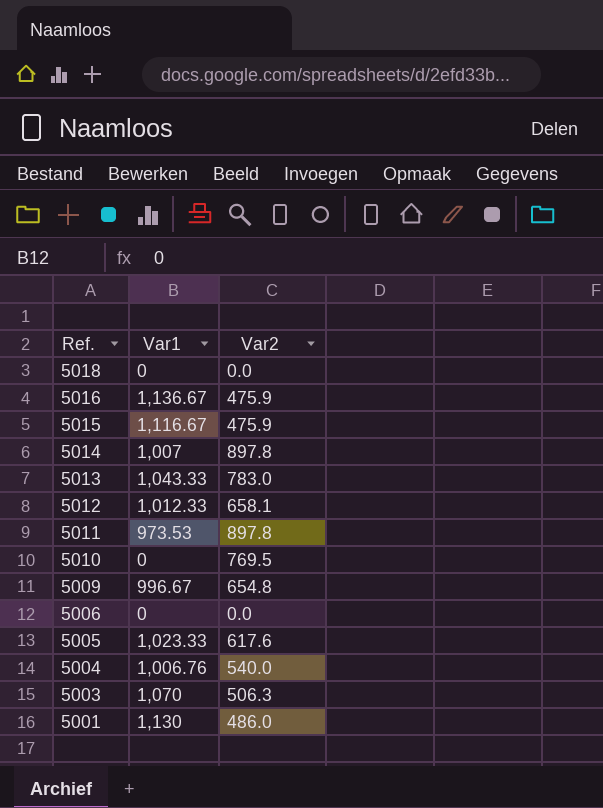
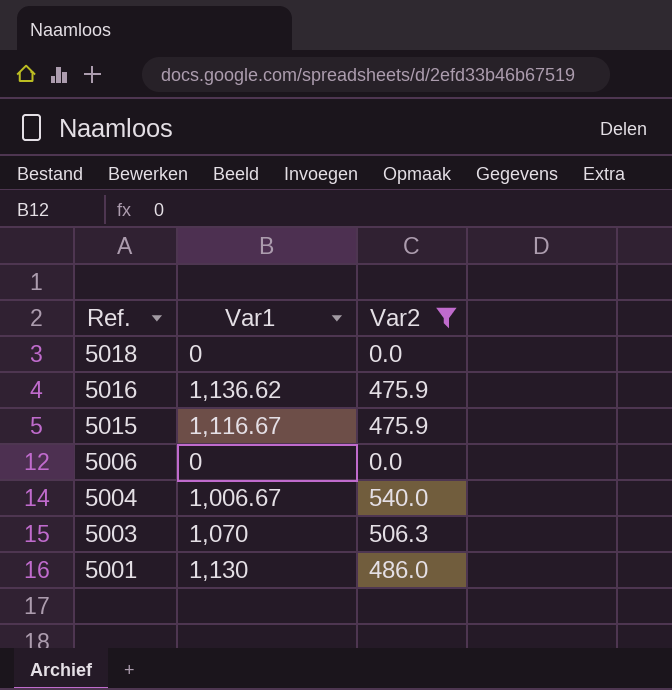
filter: none -> Var2 <= 540.0
5016 | Var1: 1,136.67 -> 1,136.62
5004 | Var1: 1,006.76 -> 1,006.67

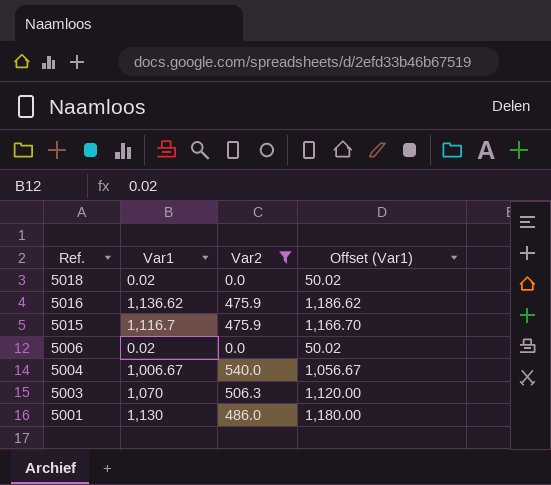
column Offset (Var1) | formula: none -> [Var1] + 50
5018 | Var1: 0 -> 0.02
5015 | Var1: 1,116.67 -> 1,116.7
5006 | Var1: 0 -> 0.02

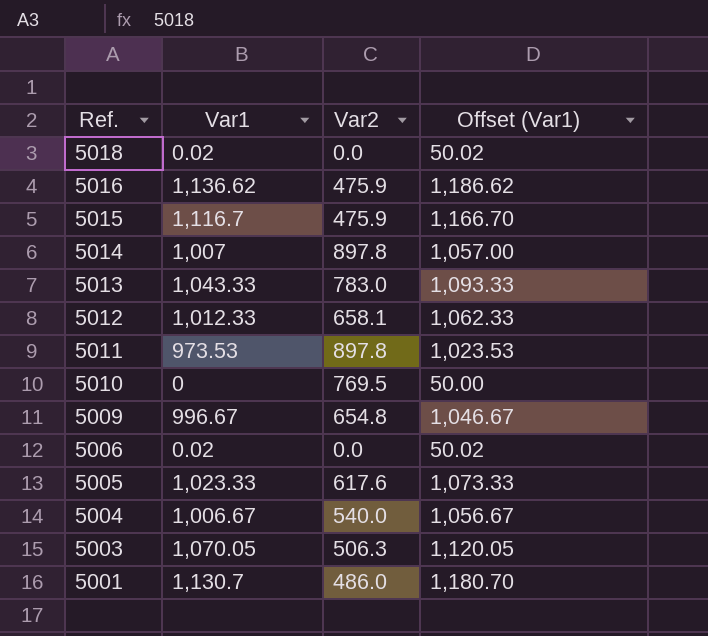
filter: Var2 <= 540.0 -> none
5003 | Var1: 1,070 -> 1,070.05
5003 | Offset (Var1): 1,120.00 -> 1,120.05
5001 | Var1: 1,130 -> 1,130.7
5001 | Offset (Var1): 1,180.00 -> 1,180.70

